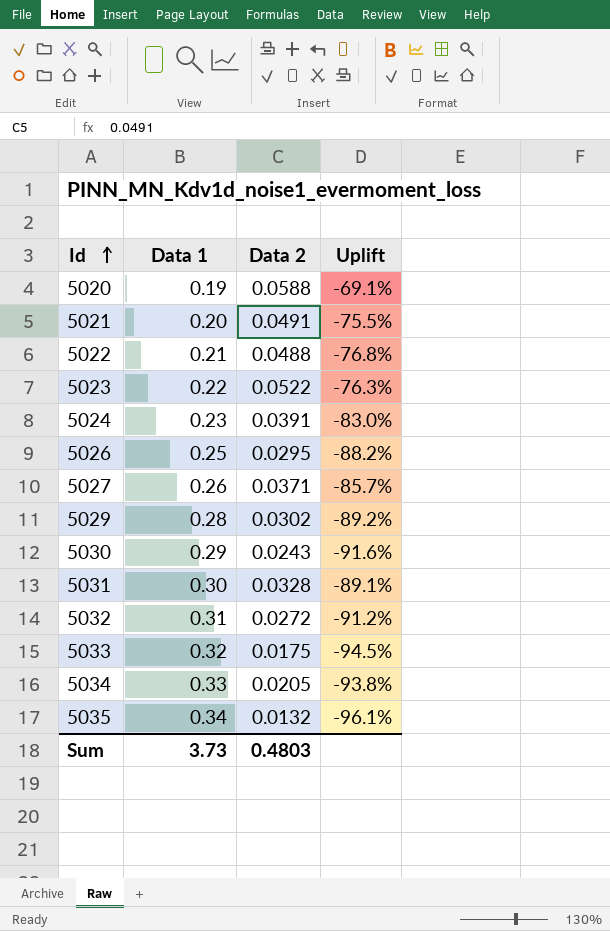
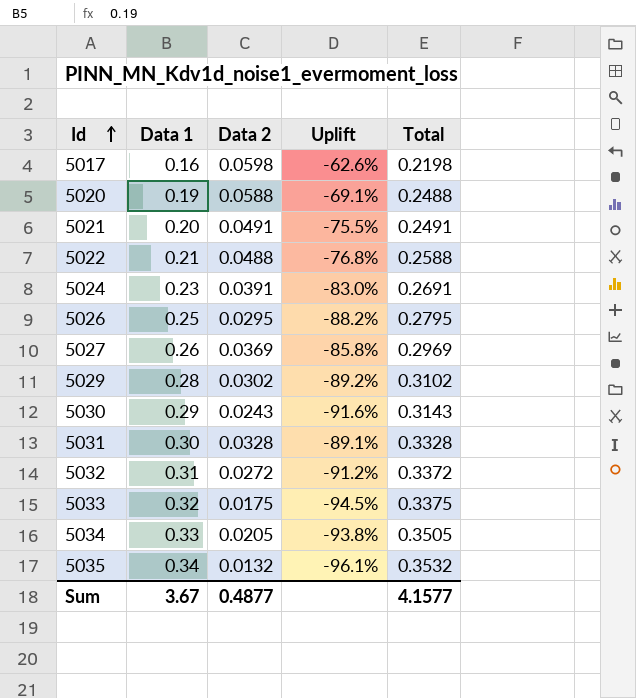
column Total | formula: none -> [Data 1] + [Data 2]
row 5023: 0.22 | 0.0522 | -76.3% -> none
row 5017: none -> 0.16 | 0.0598 | -62.6% | 0.2198
5027 | Data 2: 0.0371 -> 0.0369
5027 | Uplift: -85.7% -> -85.8%
Sum | Data 1: 3.73 -> 3.67
Sum | Data 2: 0.4803 -> 0.4877

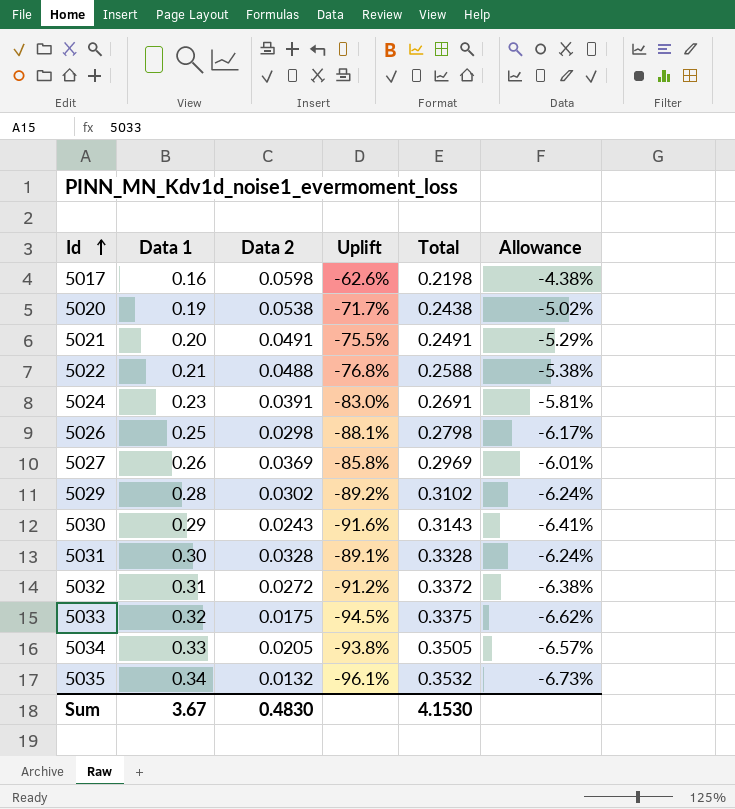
column Allowance | formula: none -> [Uplift] * 0.07
5020 | Data 2: 0.0588 -> 0.0538
5020 | Uplift: -69.1% -> -71.7%
5020 | Total: 0.2488 -> 0.2438
5026 | Data 2: 0.0295 -> 0.0298
5026 | Uplift: -88.2% -> -88.1%
5026 | Total: 0.2795 -> 0.2798
Sum | Data 2: 0.4877 -> 0.4830
Sum | Total: 4.1577 -> 4.1530

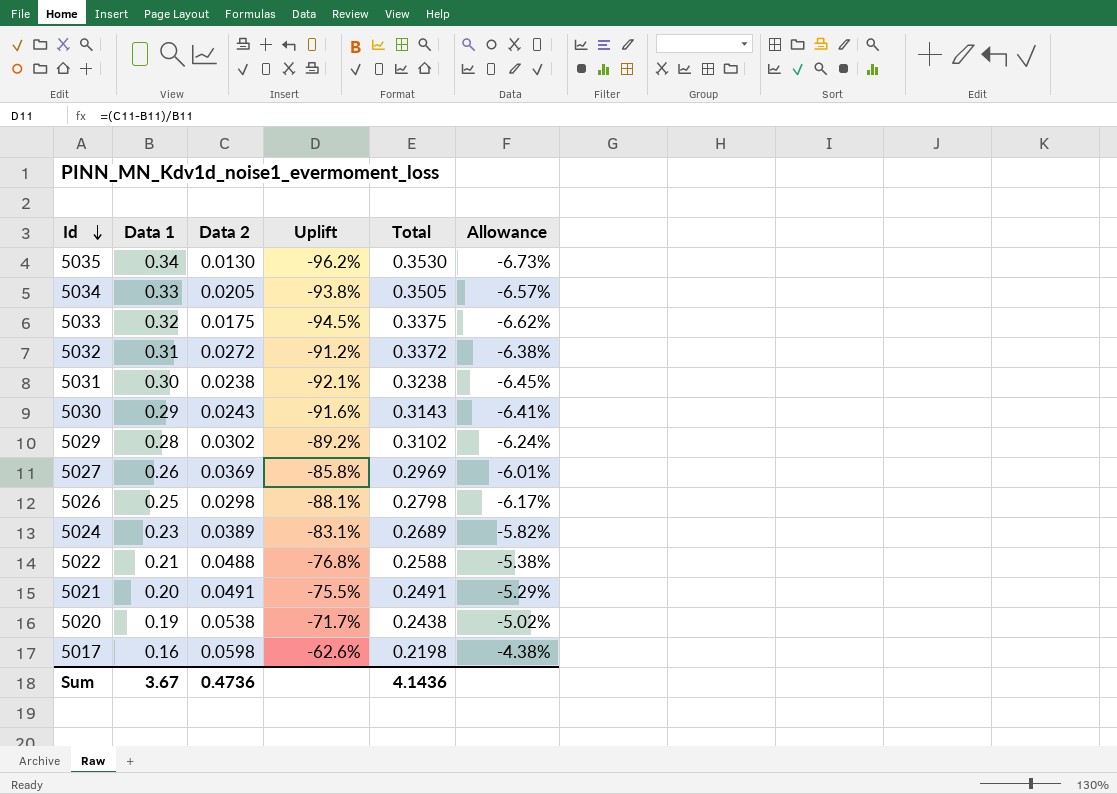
row order: Id ascending -> Id descending
5035 | Data 2: 0.0132 -> 0.0130
5035 | Uplift: -96.1% -> -96.2%
5035 | Total: 0.3532 -> 0.3530
5031 | Data 2: 0.0328 -> 0.0238
5031 | Uplift: -89.1% -> -92.1%
5031 | Total: 0.3328 -> 0.3238
5031 | Allowance: -6.24% -> -6.45%
5024 | Data 2: 0.0391 -> 0.0389
5024 | Uplift: -83.0% -> -83.1%
5024 | Total: 0.2691 -> 0.2689
5024 | Allowance: -5.81% -> -5.82%
Sum | Data 2: 0.4830 -> 0.4736
Sum | Total: 4.1530 -> 4.1436

